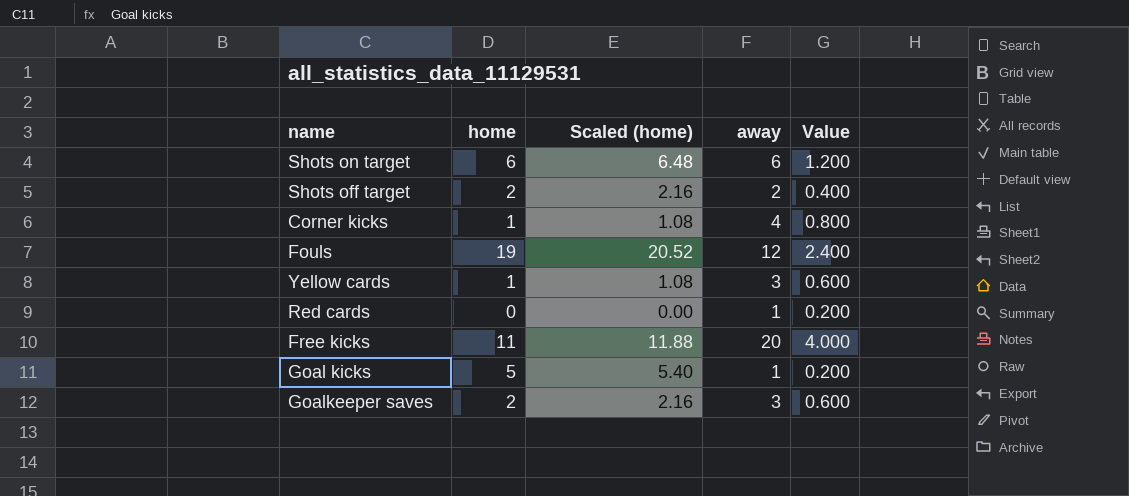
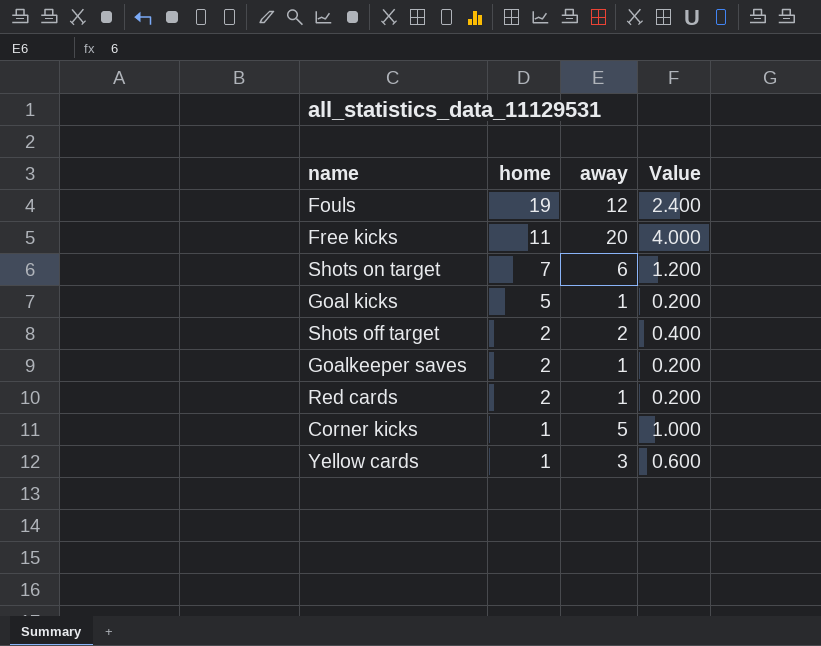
row order: none -> home descending
column Scaled (home) | formula: [home] * 1.08 -> none
Shots on target | home: 6 -> 7
Goalkeeper saves | away: 3 -> 1
Goalkeeper saves | Value: 0.600 -> 0.200
Red cards | home: 0 -> 2
Corner kicks | away: 4 -> 5
Corner kicks | Value: 0.800 -> 1.000

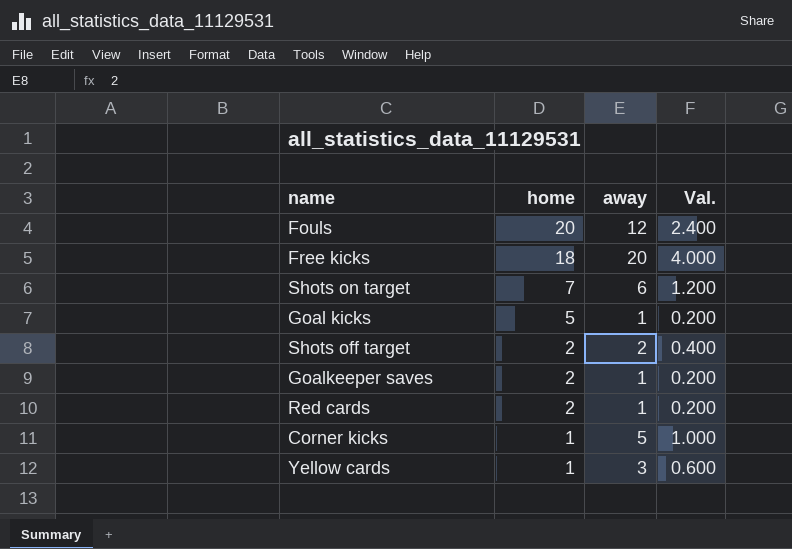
column name: Value -> Val.
Fouls | home: 19 -> 20
Free kicks | home: 11 -> 18

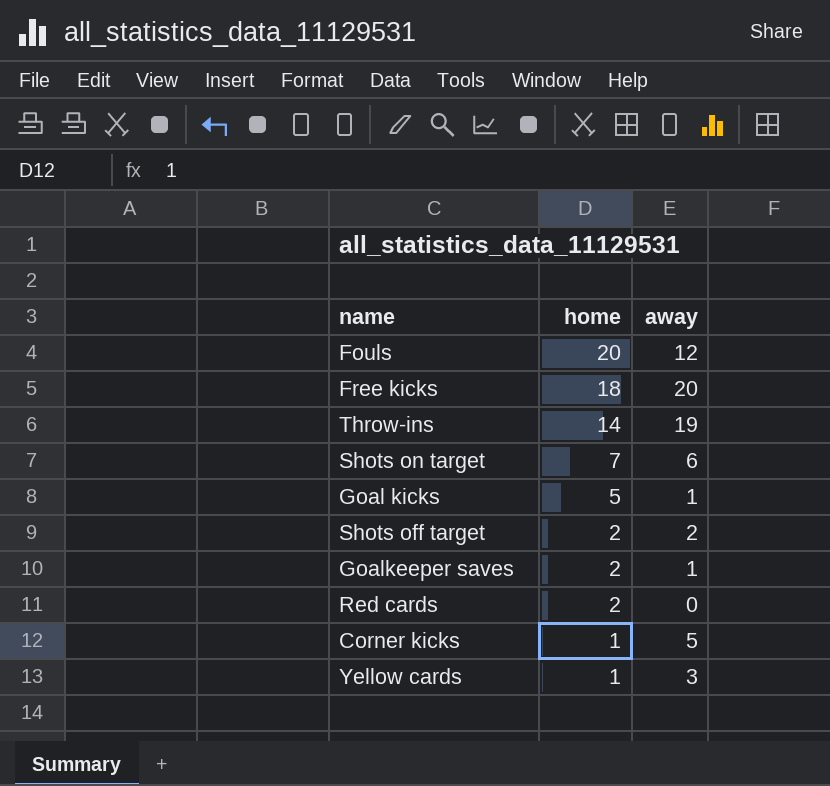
column Val. | formula: [away] * 0.2 -> none
row Throw-ins: none -> 14 | 19
Red cards | away: 1 -> 0

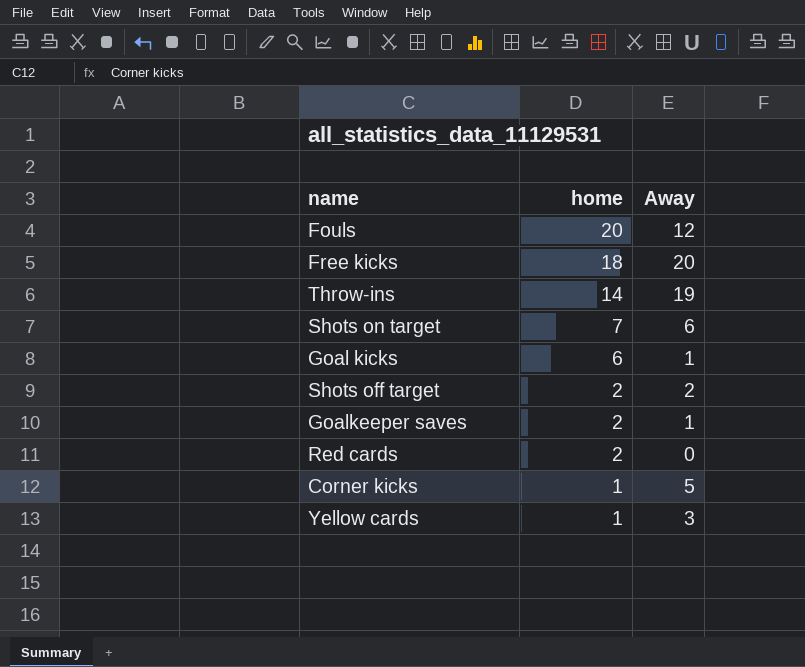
column name: away -> Away
Goal kicks | home: 5 -> 6

